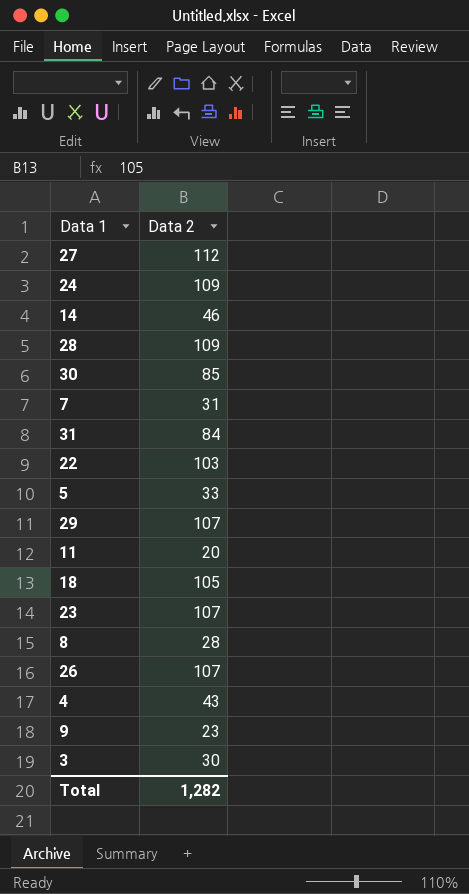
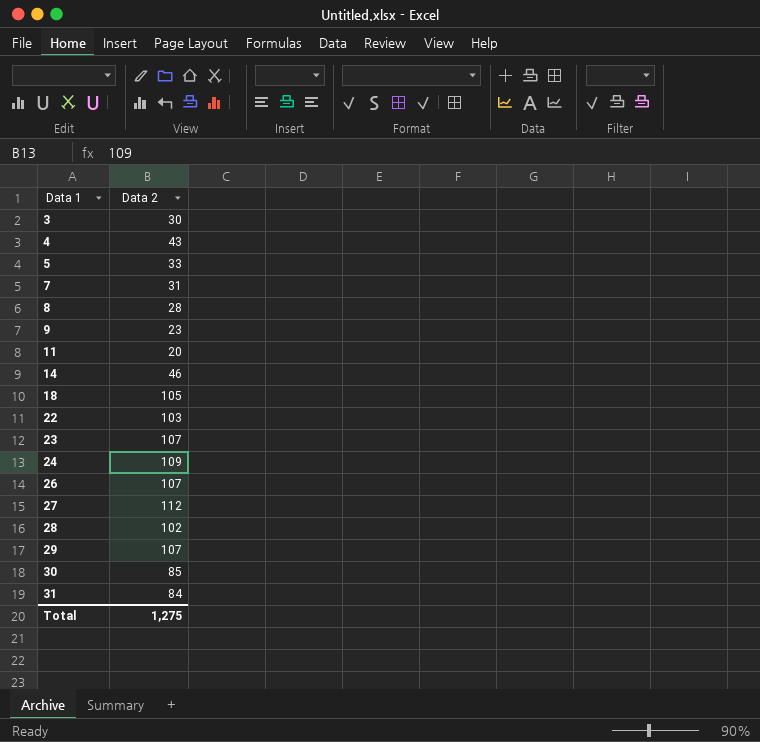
row order: none -> Data 1 ascending
28 | Data 2: 109 -> 102
Total | Data 2: 1,282 -> 1,275

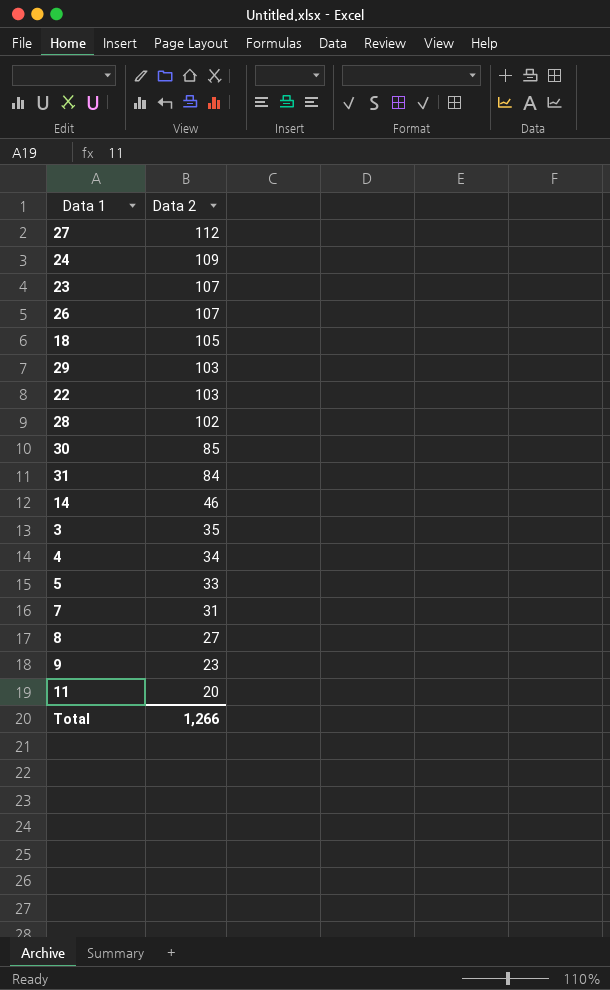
row order: Data 1 ascending -> Data 2 descending
29 | Data 2: 107 -> 103
3 | Data 2: 30 -> 35
4 | Data 2: 43 -> 34
8 | Data 2: 28 -> 27
Total | Data 2: 1,275 -> 1,266

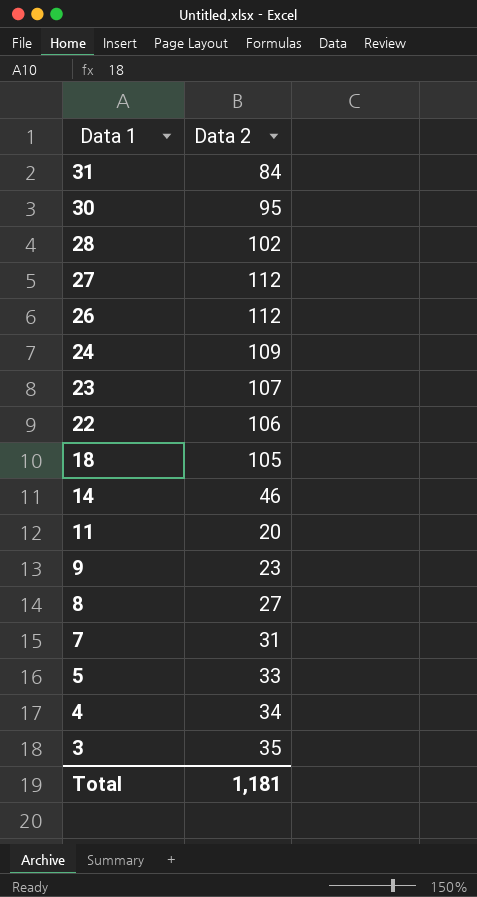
row order: Data 2 descending -> Data 1 descending
row 29: 103 -> none
30 | Data 2: 85 -> 95
26 | Data 2: 107 -> 112
22 | Data 2: 103 -> 106
Total | Data 2: 1,266 -> 1,181

